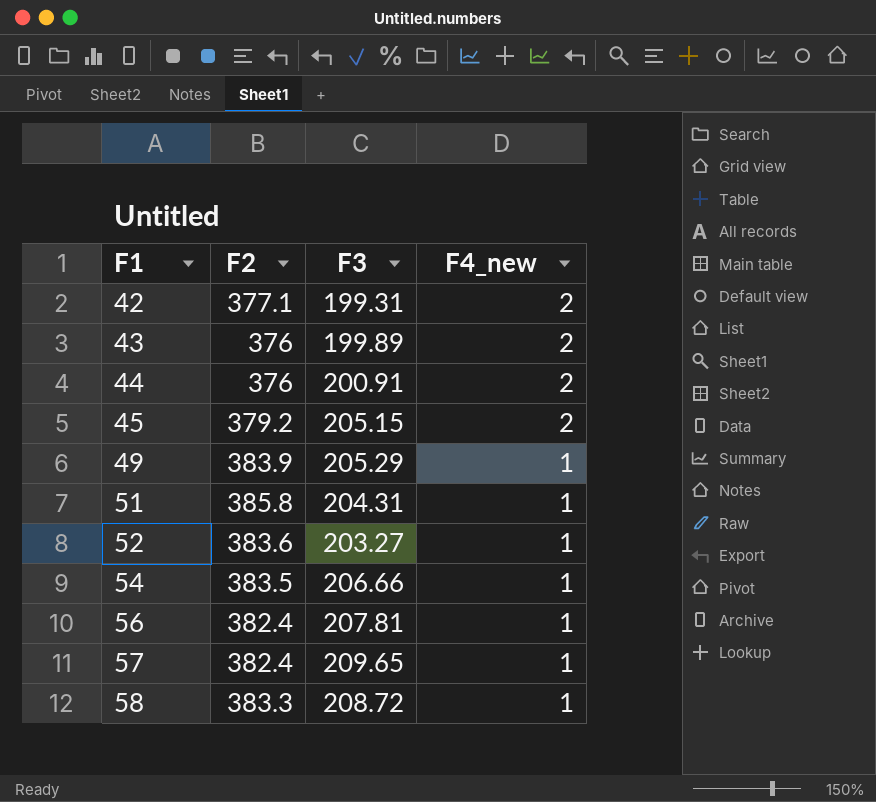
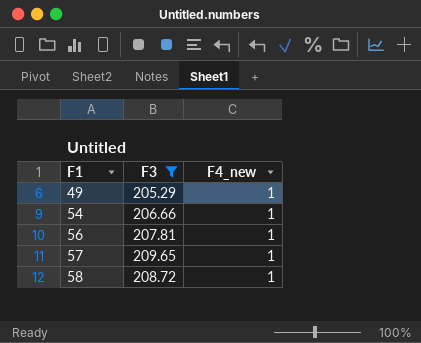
filter: none -> F3 >= 205.29
column F2 | position: 2 -> none

